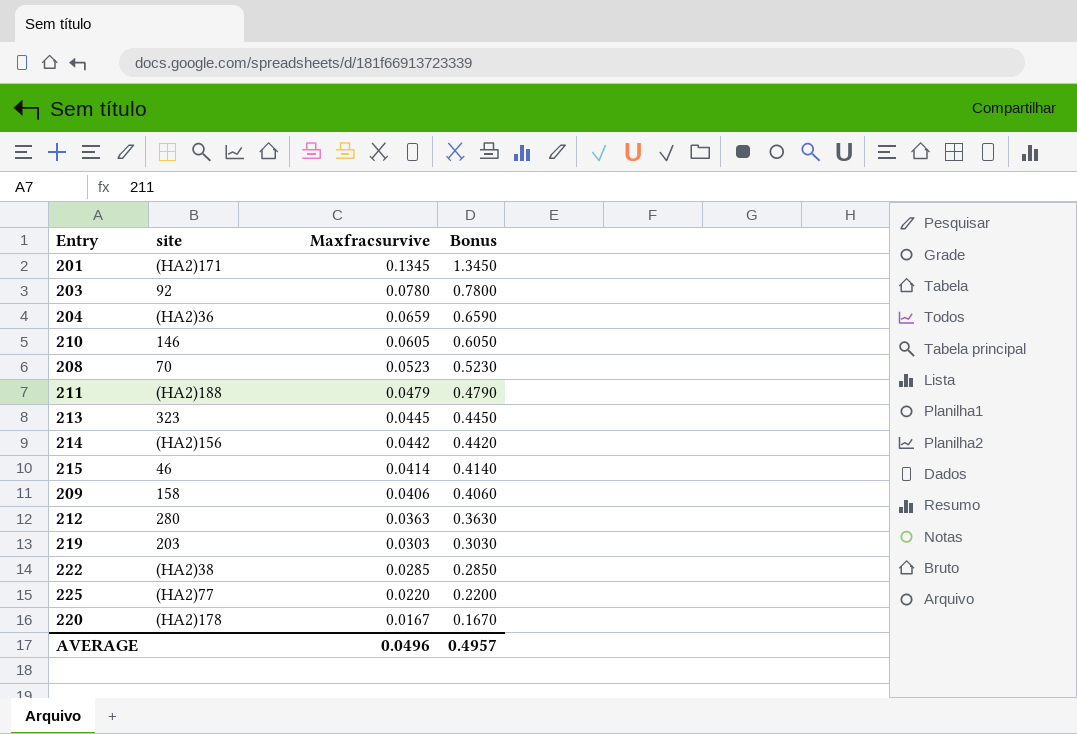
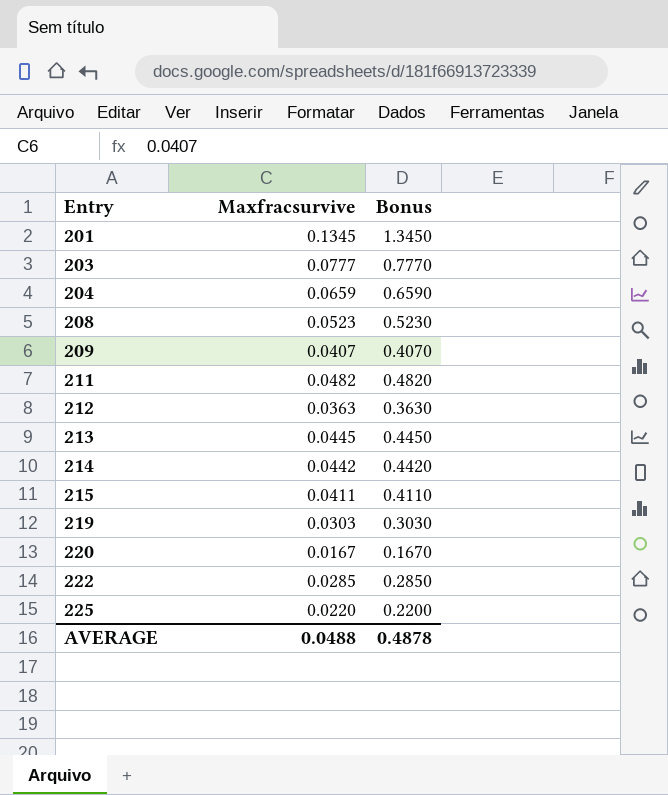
row order: Maxfracsurvive descending -> Entry ascending
column site | position: 2 -> none
row 210: 146 | 0.0605 | 0.6050 -> none
203 | Maxfracsurvive: 0.0780 -> 0.0777
203 | Bonus: 0.7800 -> 0.7770
209 | Maxfracsurvive: 0.0406 -> 0.0407
209 | Bonus: 0.4060 -> 0.4070
211 | Maxfracsurvive: 0.0479 -> 0.0482
211 | Bonus: 0.4790 -> 0.4820
215 | Maxfracsurvive: 0.0414 -> 0.0411
215 | Bonus: 0.4140 -> 0.4110
AVERAGE | Maxfracsurvive: 0.0496 -> 0.0488
AVERAGE | Bonus: 0.4957 -> 0.4878

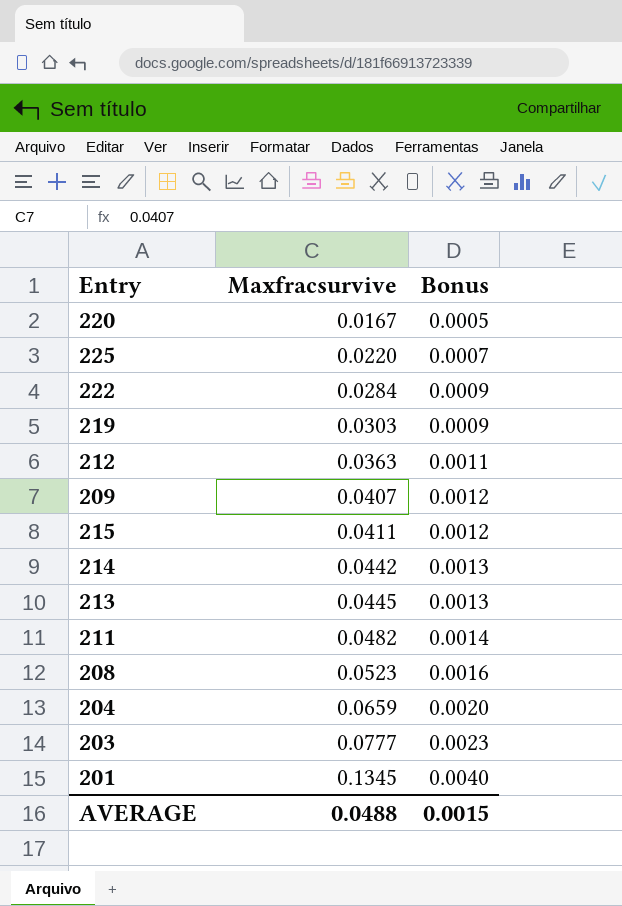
row order: Entry ascending -> Maxfracsurvive ascending
column Bonus | formula: [Maxfracsurvive] * 10 -> [Maxfracsurvive] * 0.03
222 | Maxfracsurvive: 0.0285 -> 0.0284
AVERAGE | Bonus: 0.4878 -> 0.0015

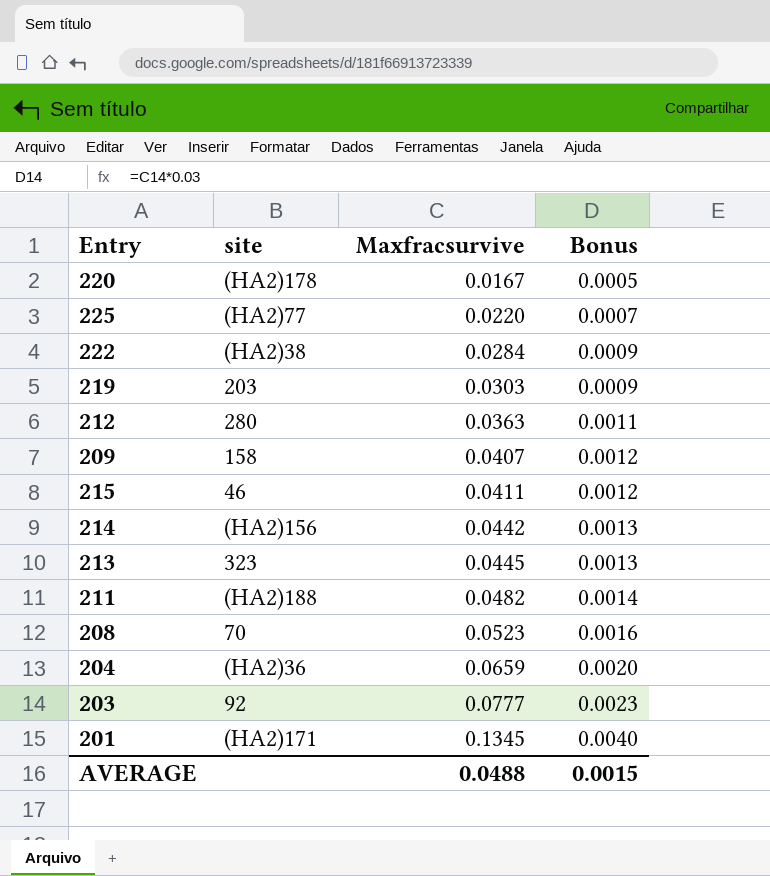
column site | position: none -> 2

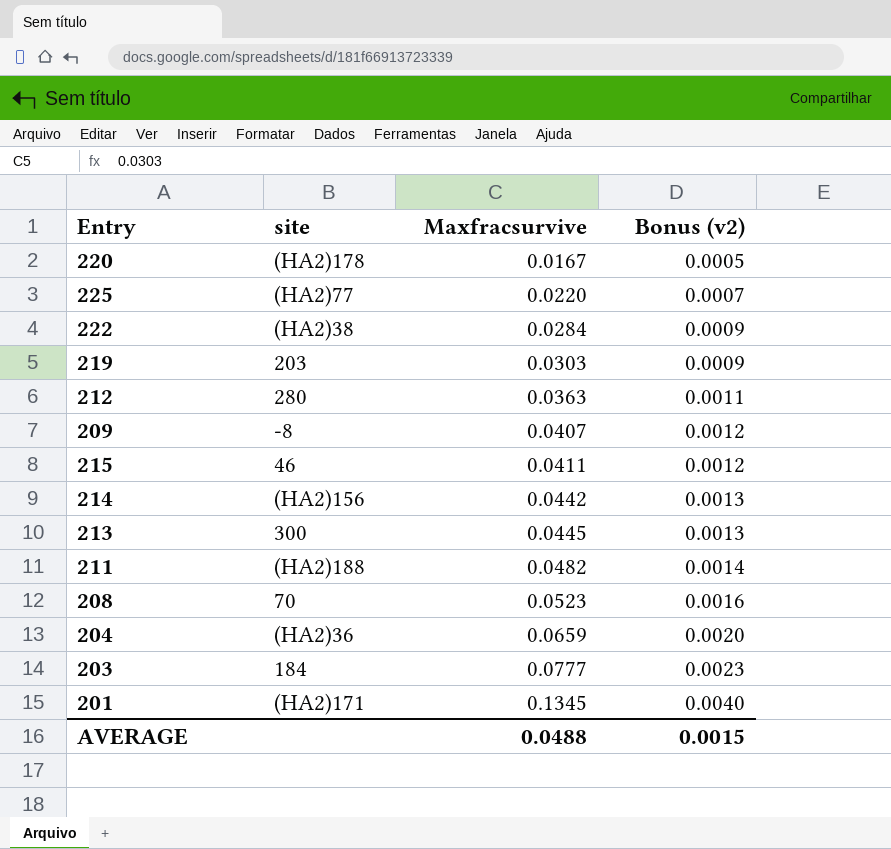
column name: Bonus -> Bonus (v2)
209 | site: 158 -> -8
213 | site: 323 -> 300
203 | site: 92 -> 184

